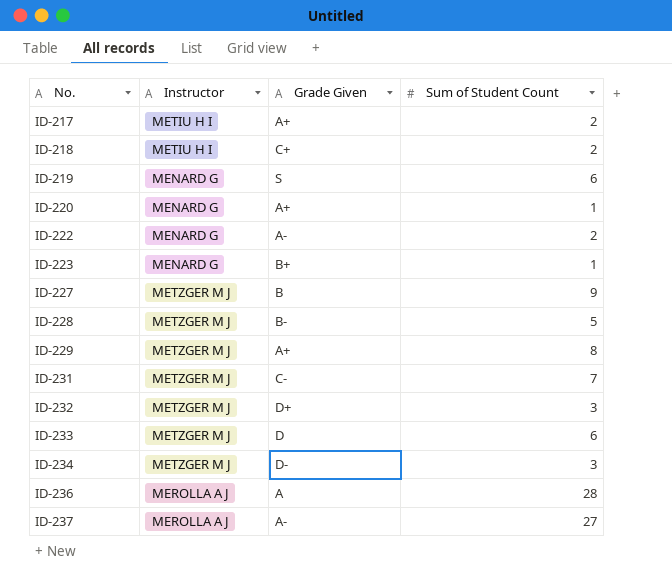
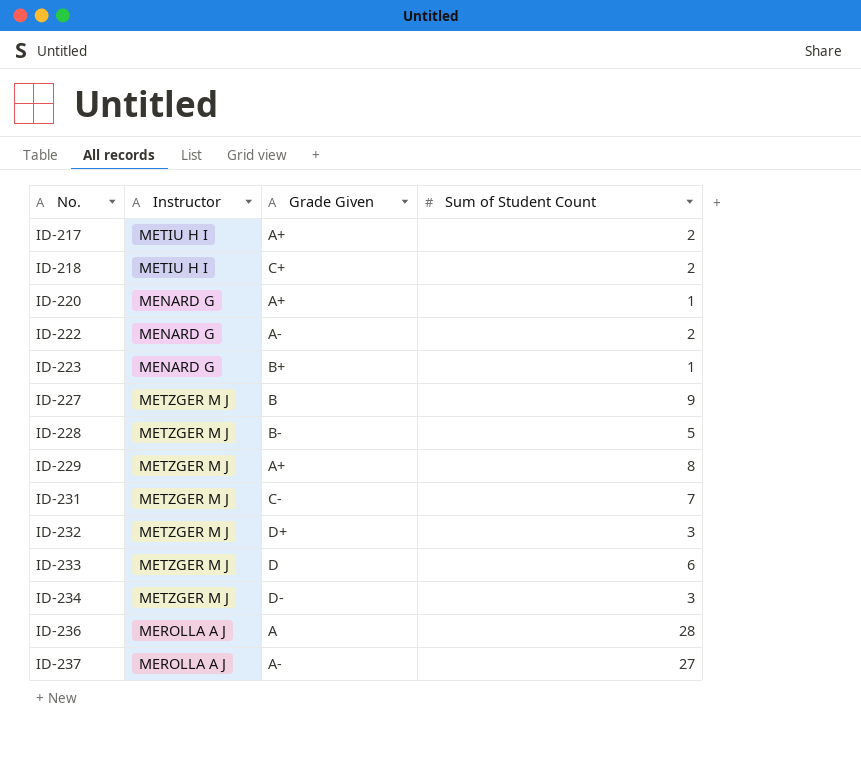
row ID-219: MENARD G | S | 6 -> none

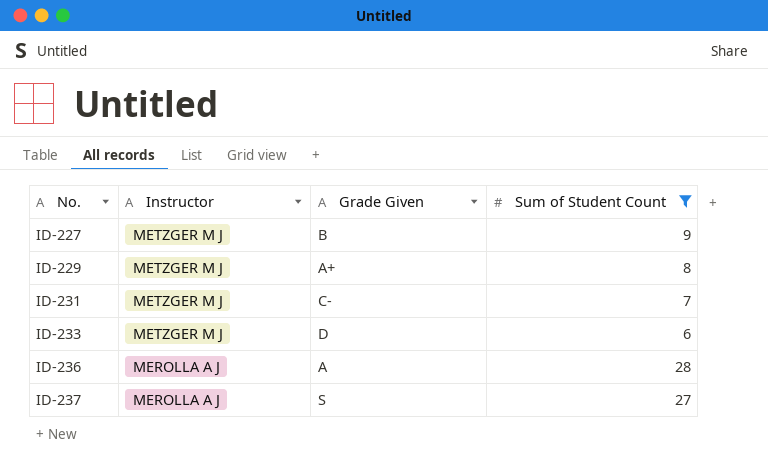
filter: none -> Sum of Student Count >= 6
ID-237 | Grade Given: A- -> S

